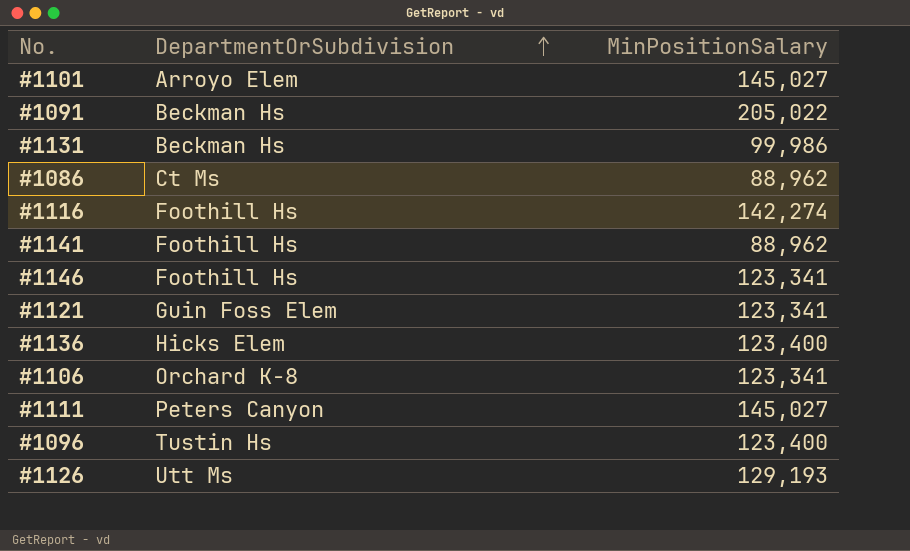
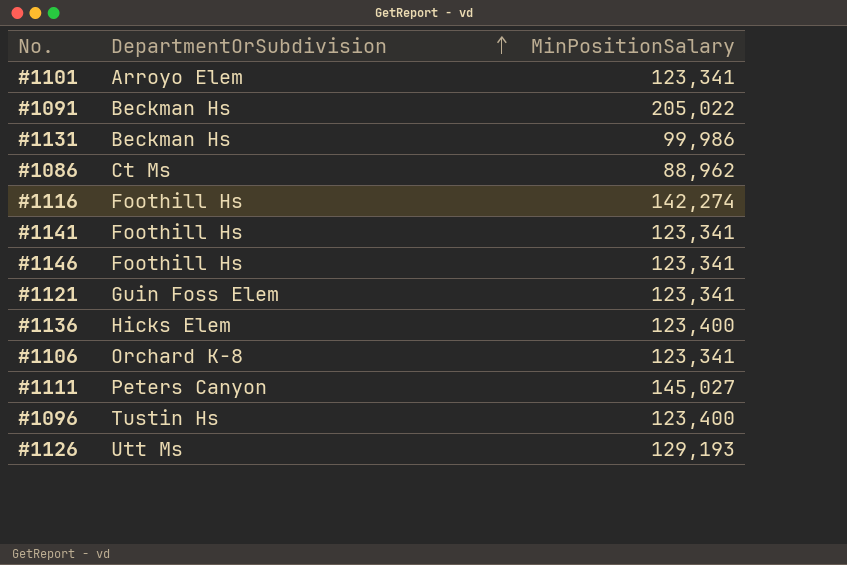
#1101 | MinPositionSalary: 145,027 -> 123,341
#1141 | MinPositionSalary: 88,962 -> 123,341

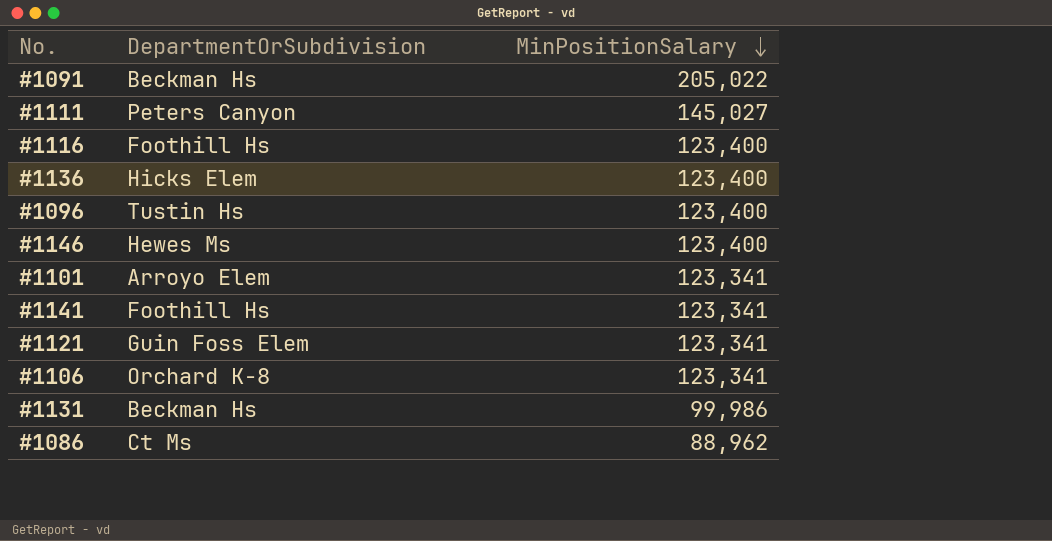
row order: DepartmentOrSubdivision ascending -> MinPositionSalary descending
row #1126: Utt Ms | 129,193 -> none
#1116 | MinPositionSalary: 142,274 -> 123,400
#1146 | DepartmentOrSubdivision: Foothill Hs -> Hewes Ms
#1146 | MinPositionSalary: 123,341 -> 123,400

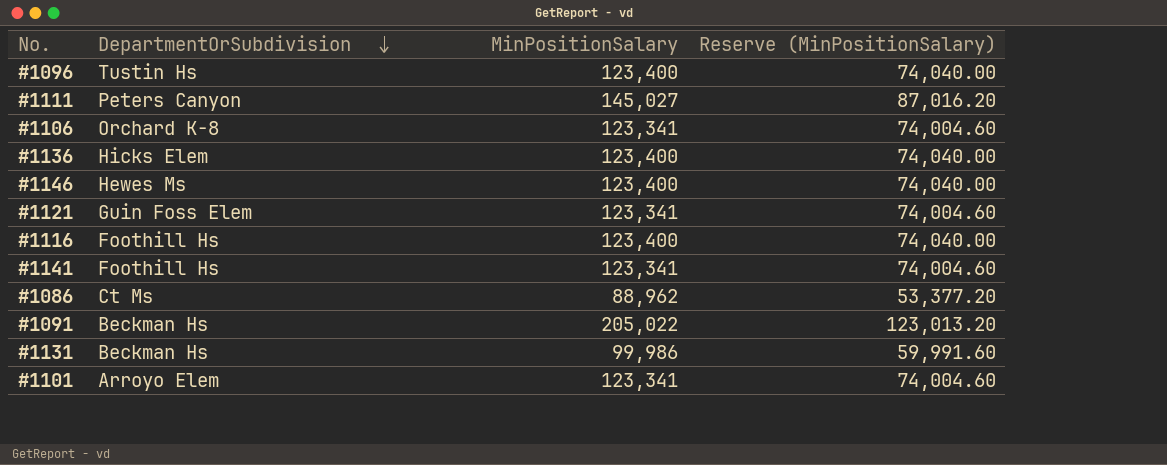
row order: MinPositionSalary descending -> DepartmentOrSubdivision descending
column Reserve (MinPositionSalary) | formula: none -> [MinPositionSalary] * 0.6

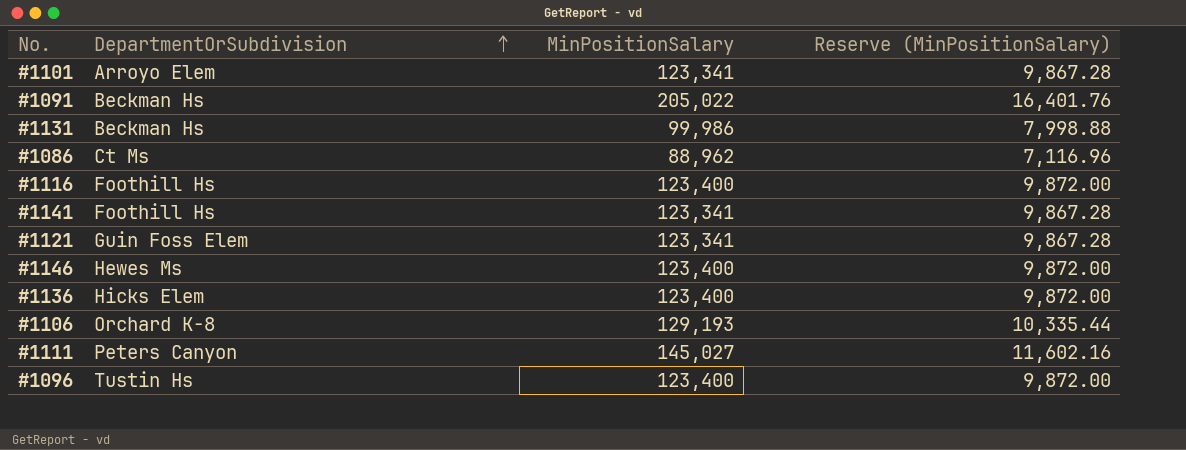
row order: DepartmentOrSubdivision descending -> DepartmentOrSubdivision ascending
column Reserve (MinPositionSalary) | formula: [MinPositionSalary] * 0.6 -> [MinPositionSalary] * 0.08
#1106 | MinPositionSalary: 123,341 -> 129,193

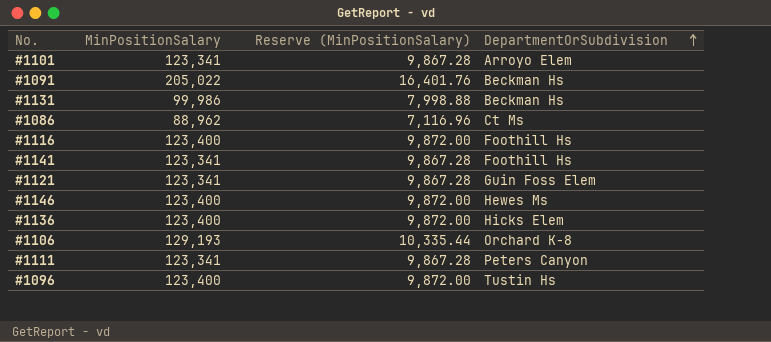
column DepartmentOrSubdivision | position: 2 -> 4
#1111 | MinPositionSalary: 145,027 -> 123,341
#1111 | Reserve (MinPositionSalary): 11,602.16 -> 9,867.28

